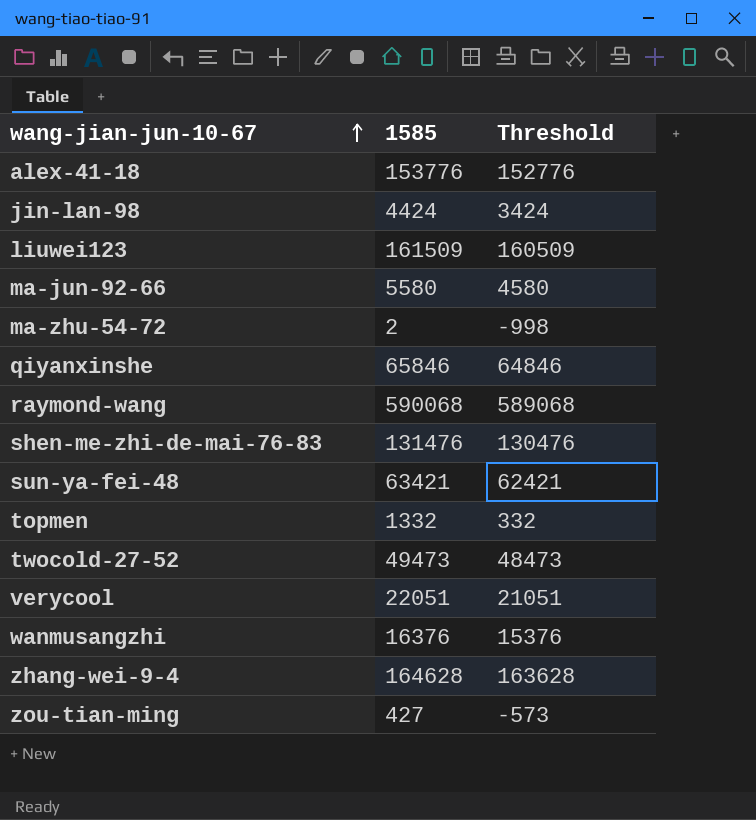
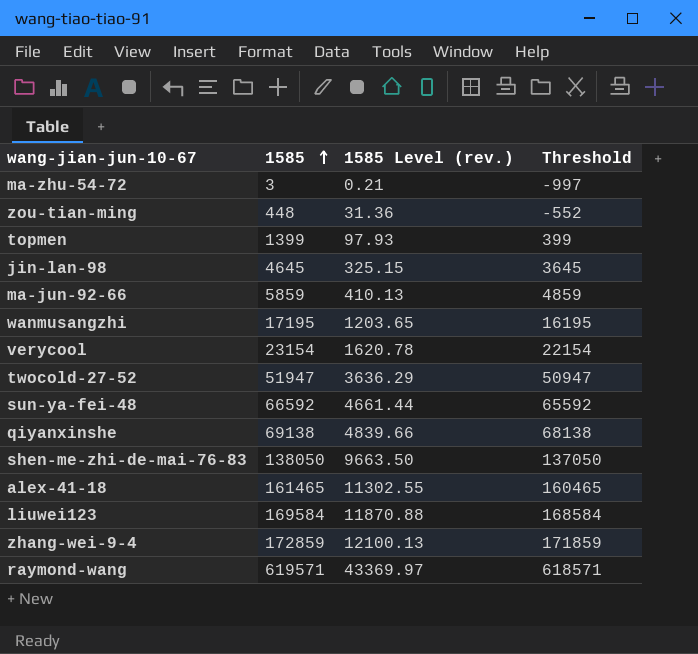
row order: wang-jian-jun-10-67 ascending -> 1585 ascending
column 1585 Level (rev.) | formula: none -> [1585] * 0.07
ma-zhu-54-72 | 1585: 2 -> 3
ma-zhu-54-72 | Threshold: -998 -> -997
zou-tian-ming | 1585: 427 -> 448
zou-tian-ming | Threshold: -573 -> -552
topmen | 1585: 1332 -> 1399
topmen | Threshold: 332 -> 399
jin-lan-98 | 1585: 4424 -> 4645
jin-lan-98 | Threshold: 3424 -> 3645
ma-jun-92-66 | 1585: 5580 -> 5859
ma-jun-92-66 | Threshold: 4580 -> 4859
wanmusangzhi | 1585: 16376 -> 17195
wanmusangzhi | Threshold: 15376 -> 16195
verycool | 1585: 22051 -> 23154
verycool | Threshold: 21051 -> 22154
twocold-27-52 | 1585: 49473 -> 51947
twocold-27-52 | Threshold: 48473 -> 50947
sun-ya-fei-48 | 1585: 63421 -> 66592
sun-ya-fei-48 | Threshold: 62421 -> 65592
qiyanxinshe | 1585: 65846 -> 69138
qiyanxinshe | Threshold: 64846 -> 68138
shen-me-zhi-de-mai-76-83 | 1585: 131476 -> 138050
shen-me-zhi-de-mai-76-83 | Threshold: 130476 -> 137050
alex-41-18 | 1585: 153776 -> 161465
alex-41-18 | Threshold: 152776 -> 160465
liuwei123 | 1585: 161509 -> 169584
liuwei123 | Threshold: 160509 -> 168584
zhang-wei-9-4 | 1585: 164628 -> 172859
zhang-wei-9-4 | Threshold: 163628 -> 171859
raymond-wang | 1585: 590068 -> 619571
raymond-wang | Threshold: 589068 -> 618571

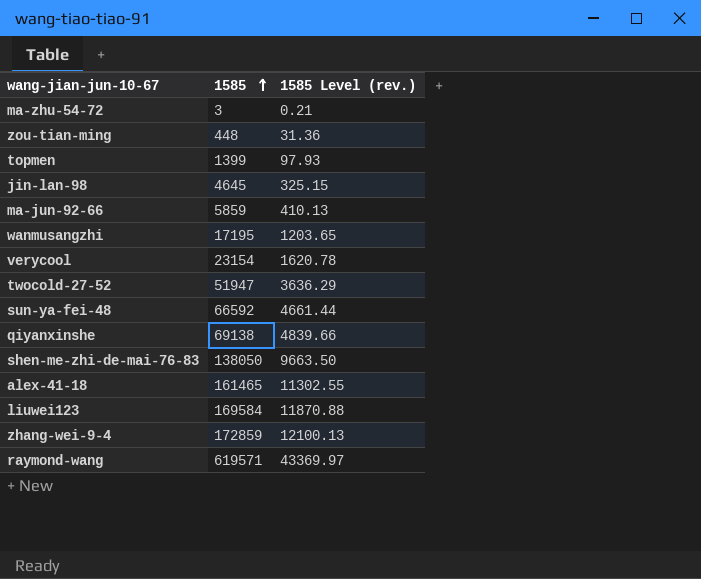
column Threshold | formula: [1585] - 1000 -> none

